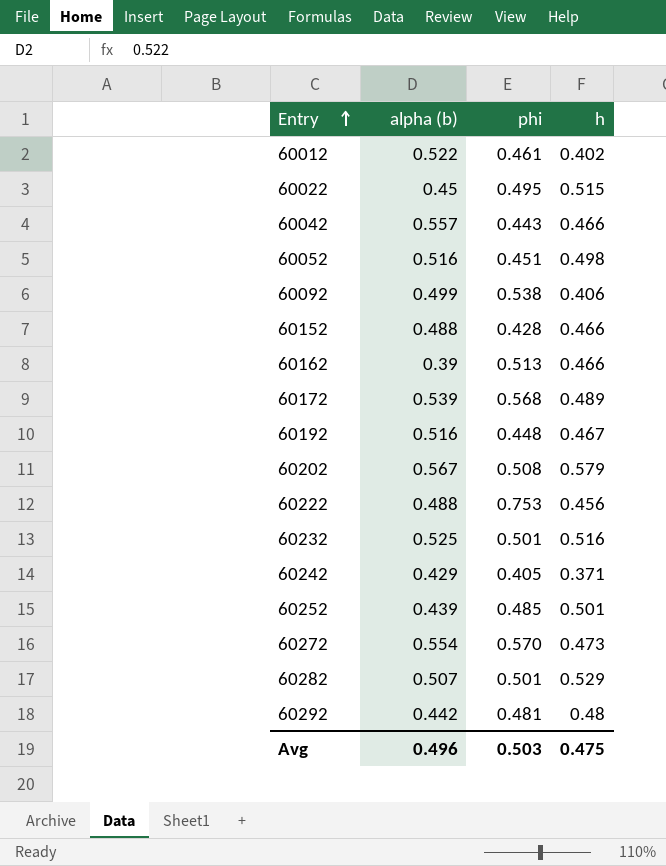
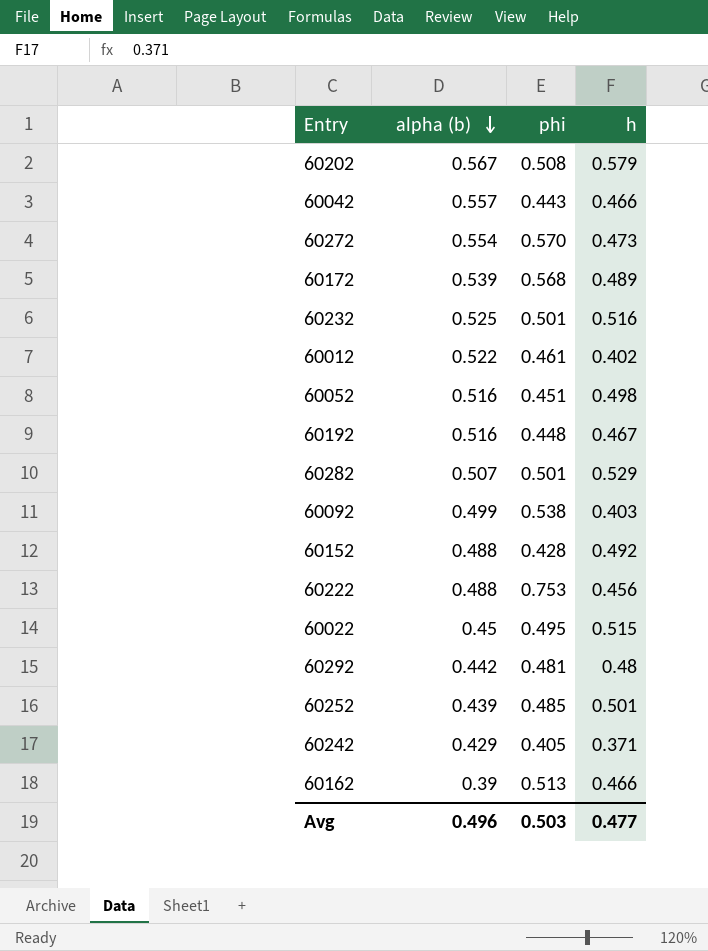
row order: Entry ascending -> alpha (b) descending
60092 | h: 0.406 -> 0.403
60152 | h: 0.466 -> 0.492
Avg | h: 0.475 -> 0.477

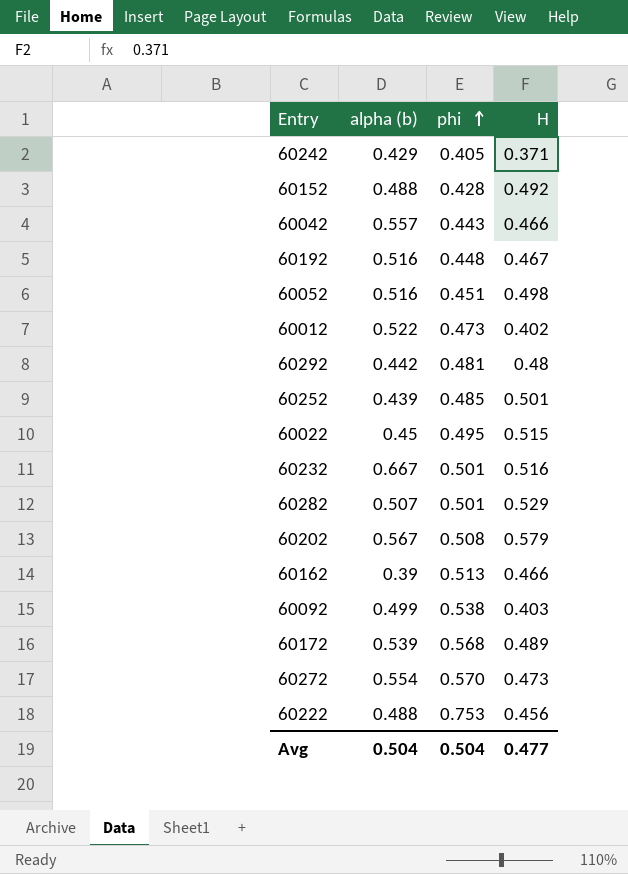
row order: alpha (b) descending -> phi ascending
column name: h -> H
60012 | phi: 0.461 -> 0.473
60232 | alpha (b): 0.525 -> 0.667
Avg | alpha (b): 0.496 -> 0.504
Avg | phi: 0.503 -> 0.504

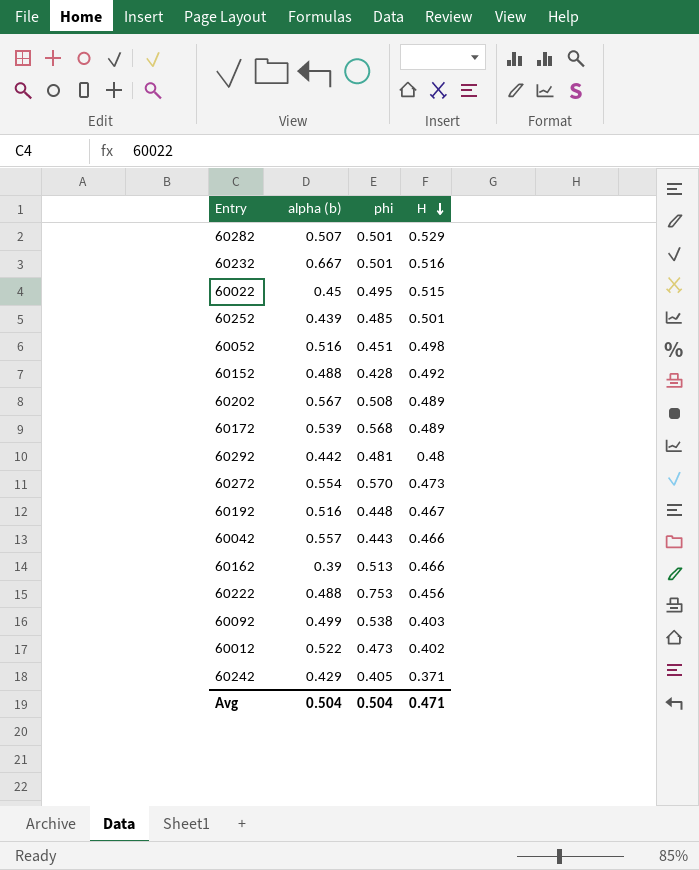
row order: phi ascending -> H descending
60202 | H: 0.579 -> 0.489
Avg | H: 0.477 -> 0.471

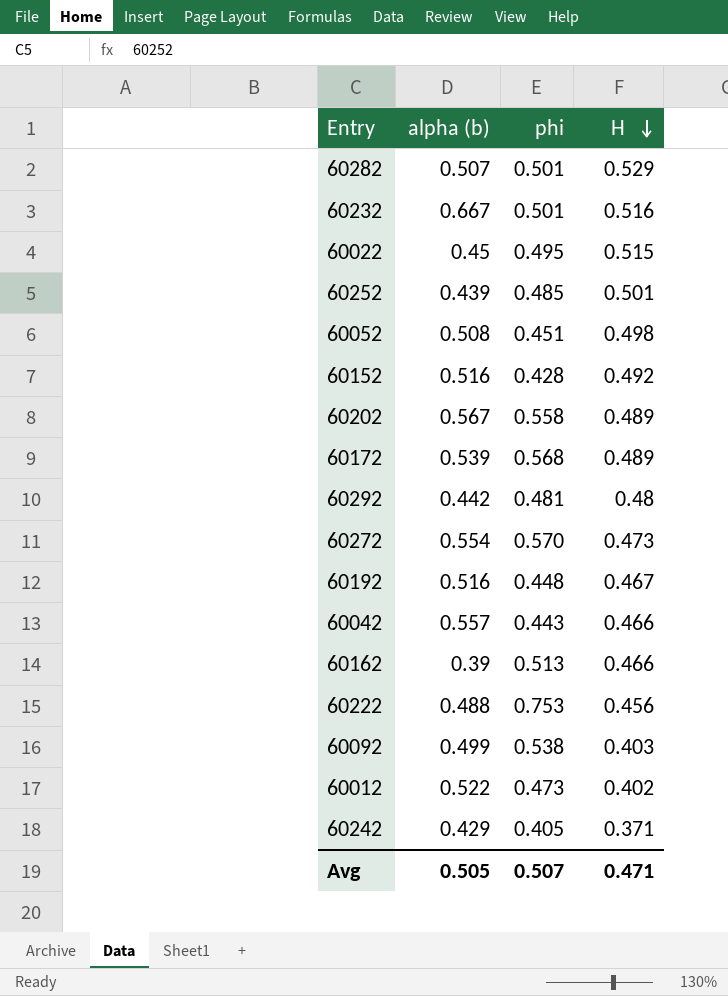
60052 | alpha (b): 0.516 -> 0.508
60152 | alpha (b): 0.488 -> 0.516
60202 | phi: 0.508 -> 0.558
Avg | alpha (b): 0.504 -> 0.505
Avg | phi: 0.504 -> 0.507

